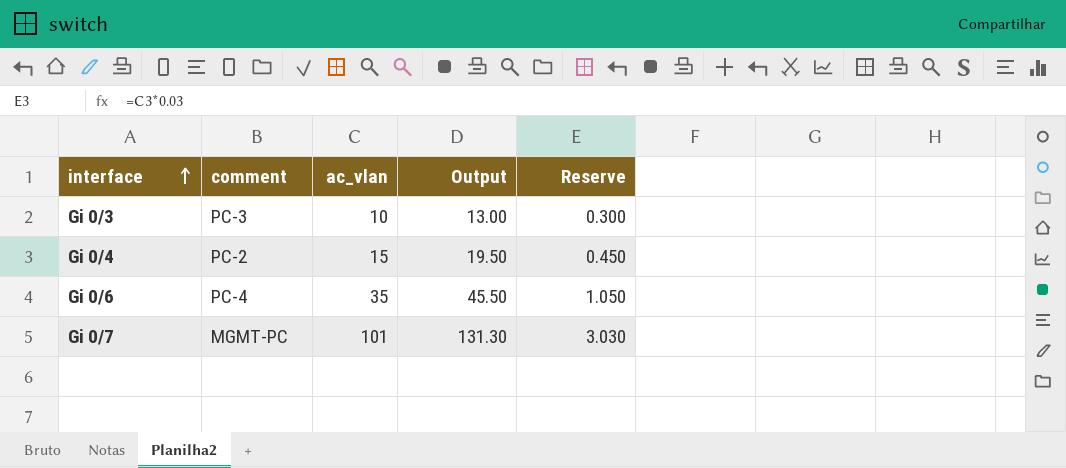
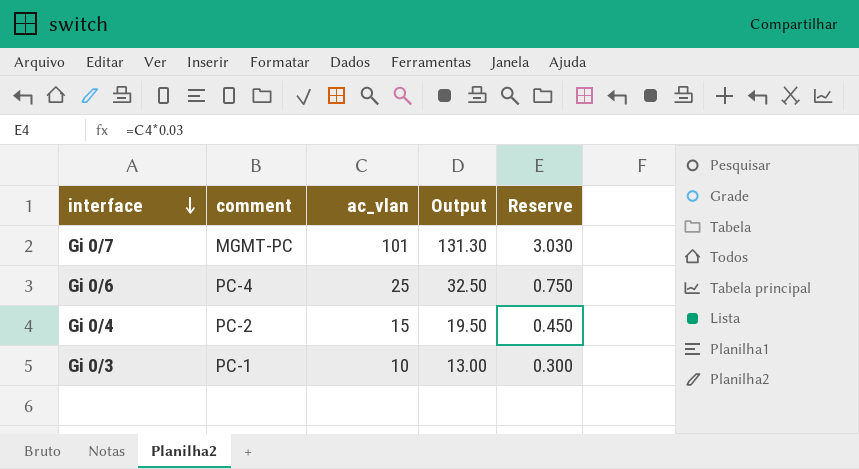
row order: interface ascending -> interface descending
Gi 0/6 | ac_vlan: 35 -> 25
Gi 0/6 | Output: 45.50 -> 32.50
Gi 0/6 | Reserve: 1.050 -> 0.750
Gi 0/3 | comment: PC-3 -> PC-1

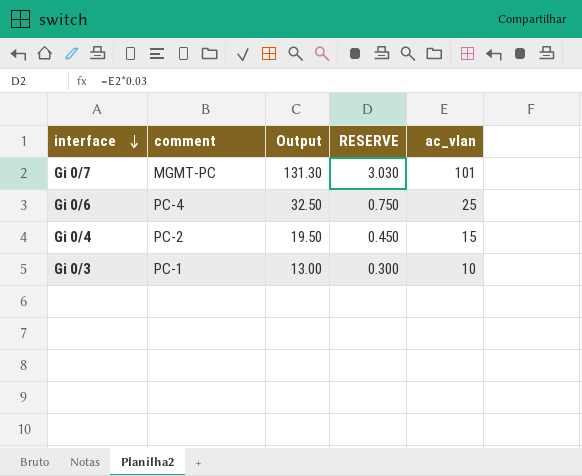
column name: Reserve -> RESERVE
column ac_vlan | position: 3 -> 5

